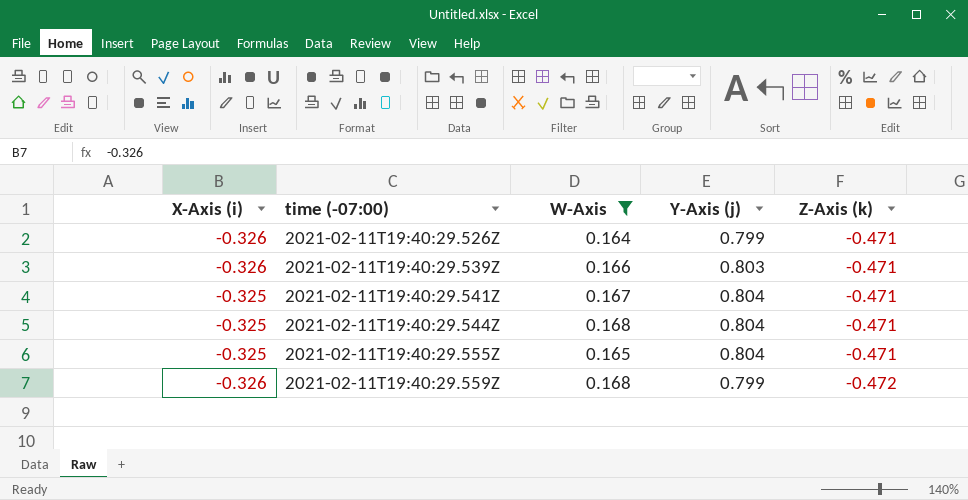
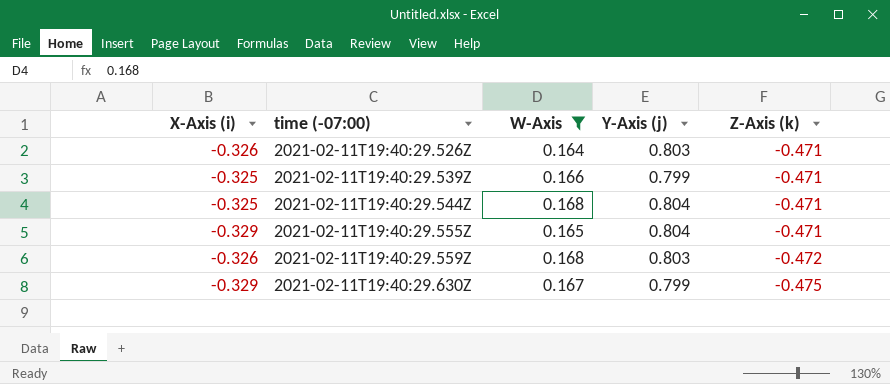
row 2021-02-11T19:40:29.541Z: -0.325 | 0.167 | 0.804 | -0.471 -> none
2021-02-11T19:40:29.526Z | Y-Axis (j): 0.799 -> 0.803
2021-02-11T19:40:29.539Z | X-Axis (i): -0.326 -> -0.325
2021-02-11T19:40:29.539Z | Y-Axis (j): 0.803 -> 0.799
2021-02-11T19:40:29.555Z | X-Axis (i): -0.325 -> -0.329
2021-02-11T19:40:29.559Z | Y-Axis (j): 0.799 -> 0.803
row 2021-02-11T19:40:29.630Z: none -> -0.329 | 0.167 | 0.799 | -0.475

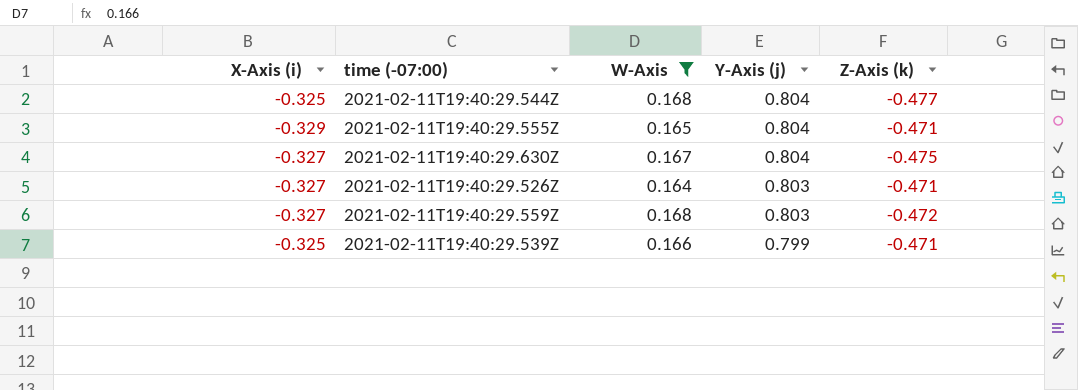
row order: time (-07:00) ascending -> Y-Axis (j) descending
2021-02-11T19:40:29.544Z | Z-Axis (k): -0.471 -> -0.477
2021-02-11T19:40:29.630Z | X-Axis (i): -0.329 -> -0.327
2021-02-11T19:40:29.630Z | Y-Axis (j): 0.799 -> 0.804
2021-02-11T19:40:29.526Z | X-Axis (i): -0.326 -> -0.327
2021-02-11T19:40:29.559Z | X-Axis (i): -0.326 -> -0.327

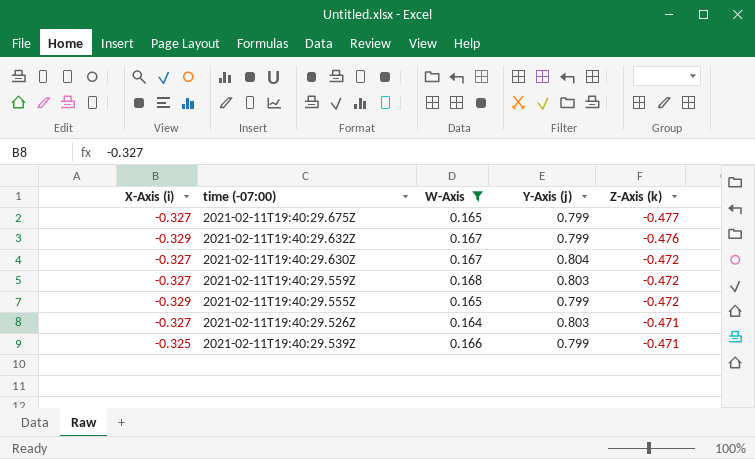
row order: Y-Axis (j) descending -> Z-Axis (k) ascending
row 2021-02-11T19:40:29.544Z: -0.325 | 0.168 | 0.804 | -0.477 -> none
row 2021-02-11T19:40:29.675Z: none -> -0.327 | 0.165 | 0.799 | -0.477
row 2021-02-11T19:40:29.632Z: none -> -0.329 | 0.167 | 0.799 | -0.476
2021-02-11T19:40:29.630Z | Z-Axis (k): -0.475 -> -0.472
2021-02-11T19:40:29.555Z | Y-Axis (j): 0.804 -> 0.799
2021-02-11T19:40:29.555Z | Z-Axis (k): -0.471 -> -0.472

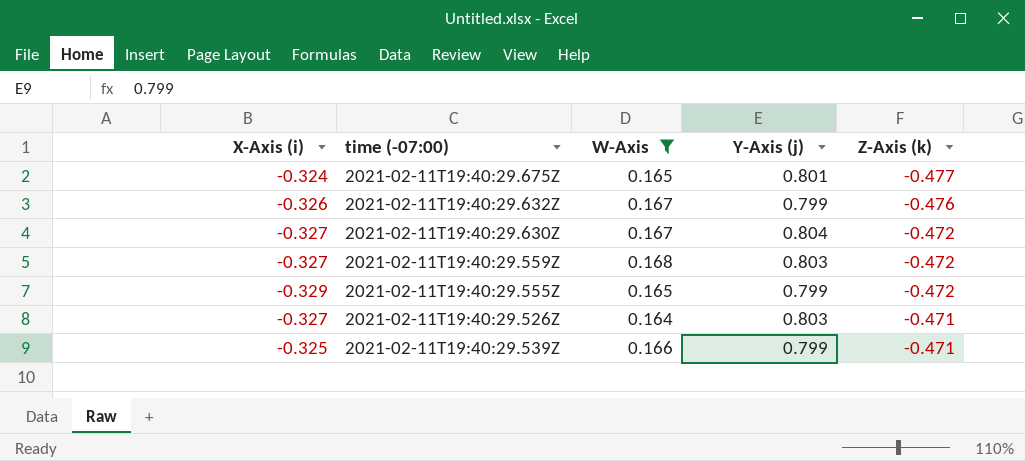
2021-02-11T19:40:29.675Z | X-Axis (i): -0.327 -> -0.324
2021-02-11T19:40:29.675Z | Y-Axis (j): 0.799 -> 0.801
2021-02-11T19:40:29.632Z | X-Axis (i): -0.329 -> -0.326

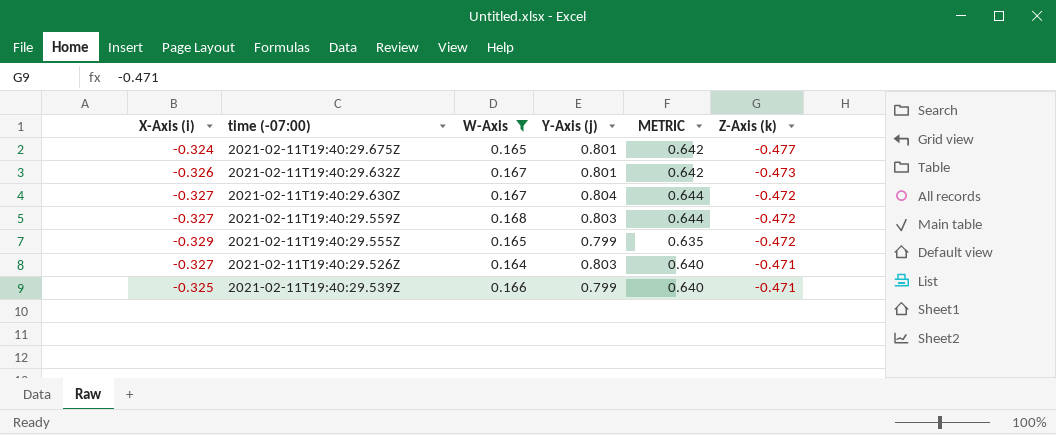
column METRIC | formula: none -> [X-Axis (i)] + [W-Axis] + [Y-Axis (j)]
2021-02-11T19:40:29.632Z | Y-Axis (j): 0.799 -> 0.801
2021-02-11T19:40:29.632Z | Z-Axis (k): -0.476 -> -0.473

